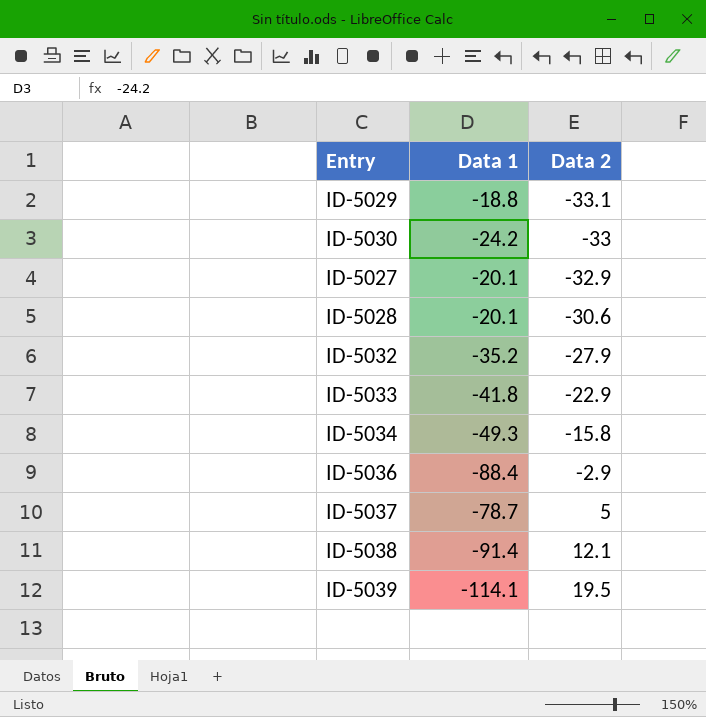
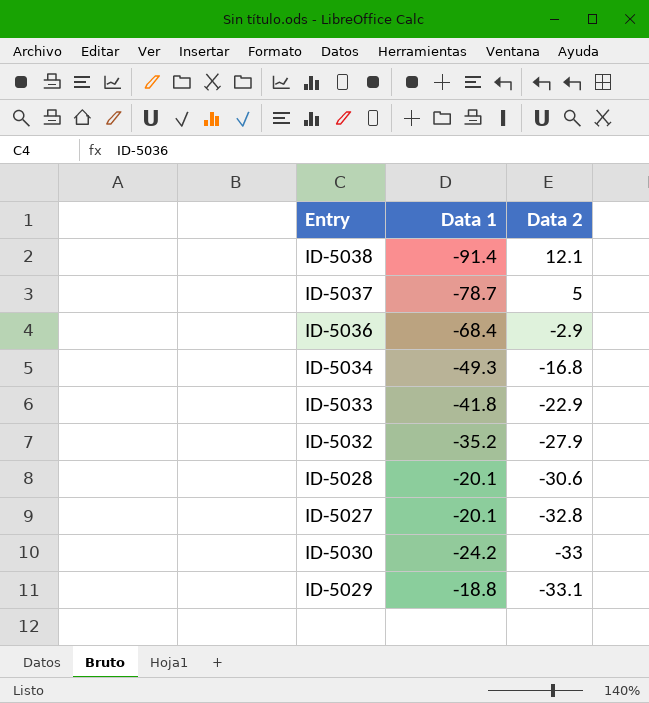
row order: Data 2 ascending -> Data 2 descending
row ID-5039: -114.1 | 19.5 -> none
ID-5036 | Data 1: -88.4 -> -68.4
ID-5034 | Data 2: -15.8 -> -16.8
ID-5027 | Data 2: -32.9 -> -32.8

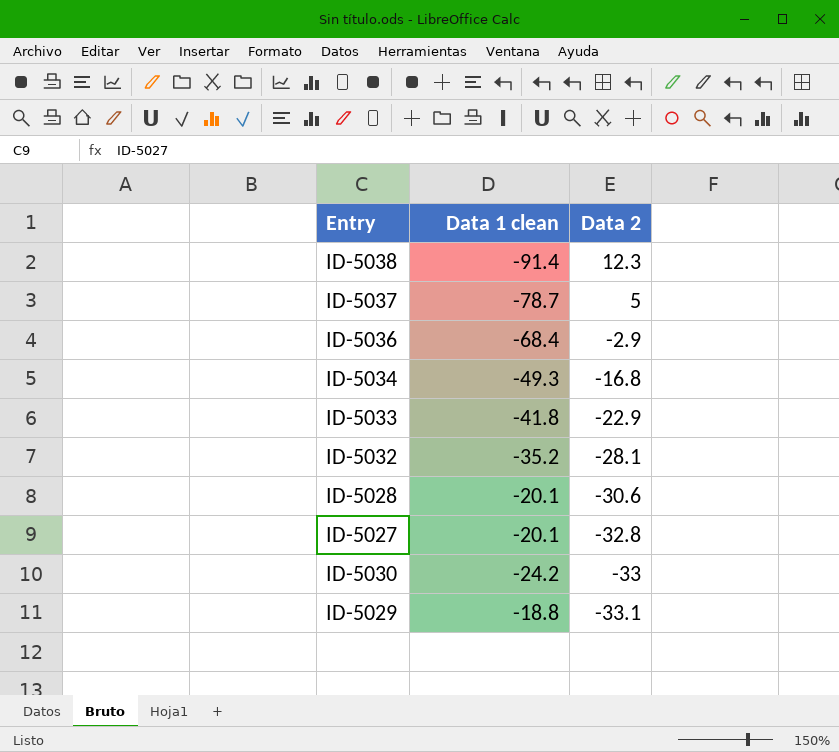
column name: Data 1 -> Data 1 clean
ID-5038 | Data 2: 12.1 -> 12.3
ID-5032 | Data 2: -27.9 -> -28.1

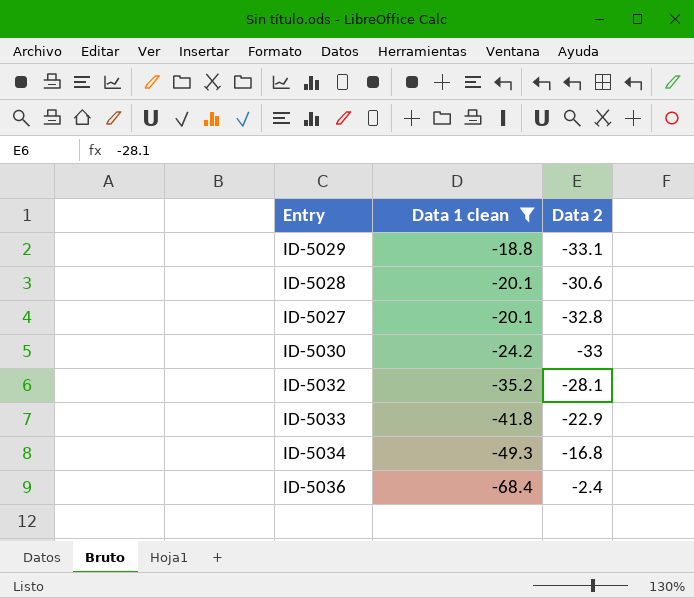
filter: none -> Data 1 clean >= -68.4
row order: Data 2 descending -> Data 1 clean descending
ID-5036 | Data 2: -2.9 -> -2.4

